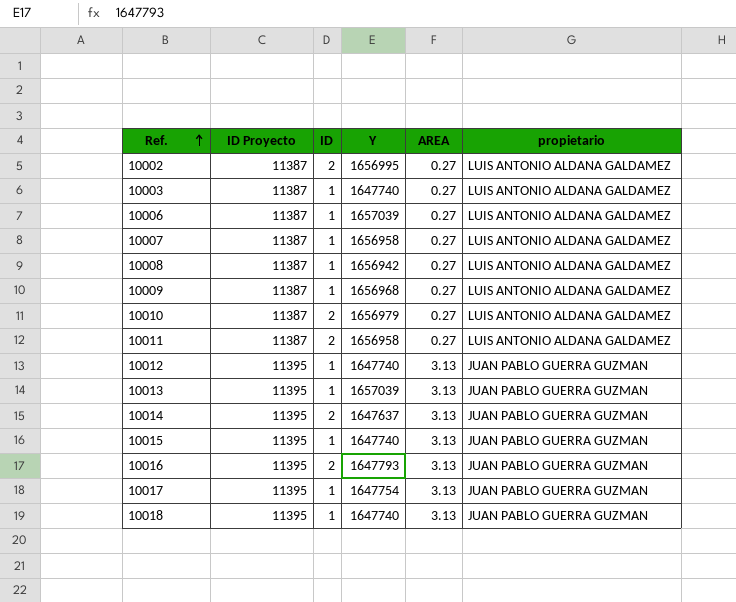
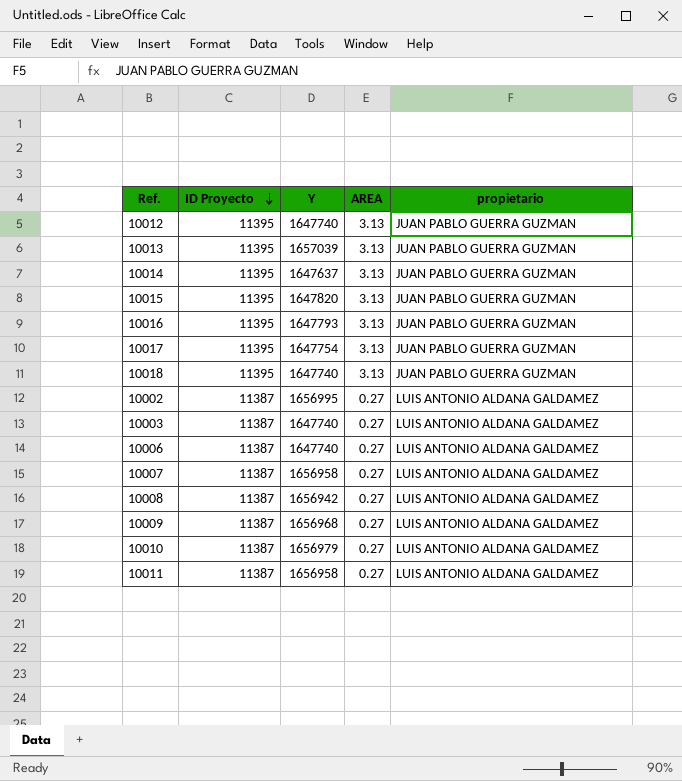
row order: Ref. ascending -> ID Proyecto descending
column ID | position: 3 -> none
10015 | Y: 1647740 -> 1647820
10006 | Y: 1657039 -> 1647740

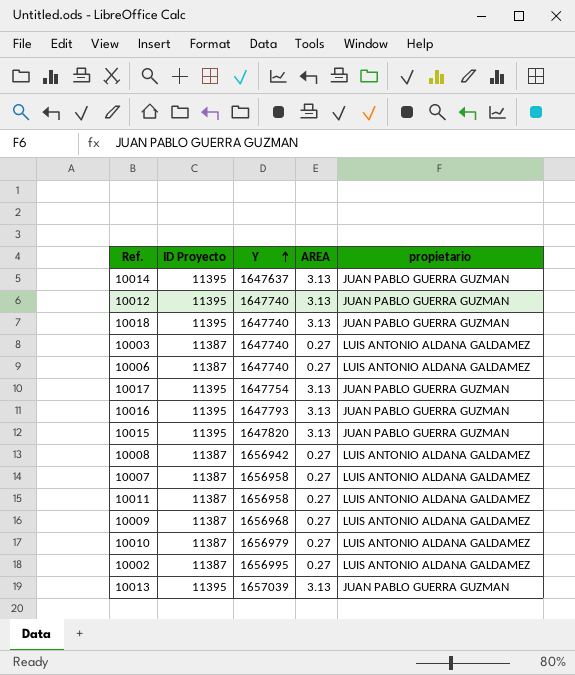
row order: ID Proyecto descending -> Y ascending

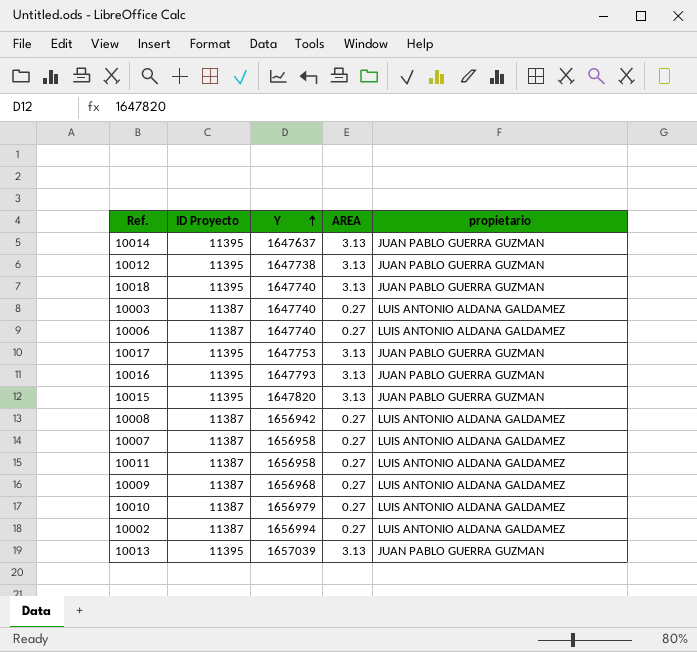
10012 | Y: 1647740 -> 1647738
10017 | Y: 1647754 -> 1647753
10002 | Y: 1656995 -> 1656994

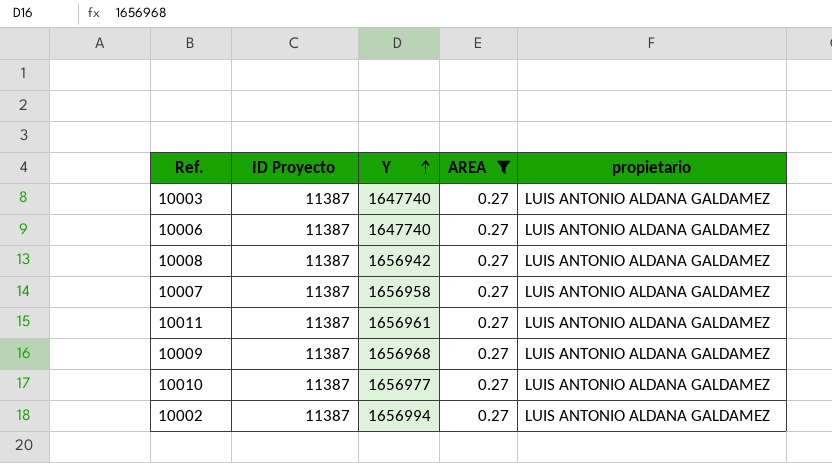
filter: none -> AREA = 0.27
10011 | Y: 1656958 -> 1656961
10010 | Y: 1656979 -> 1656977

